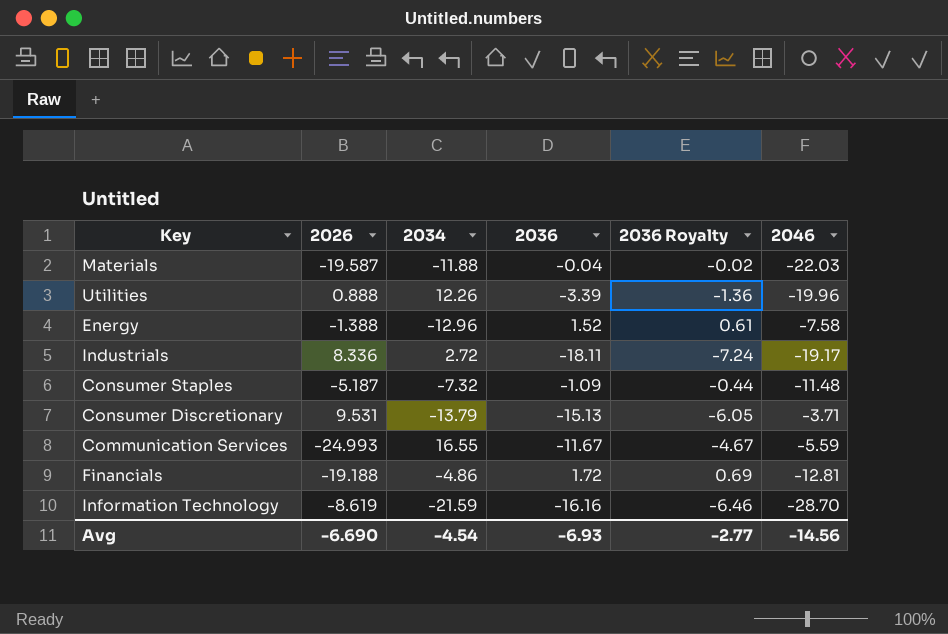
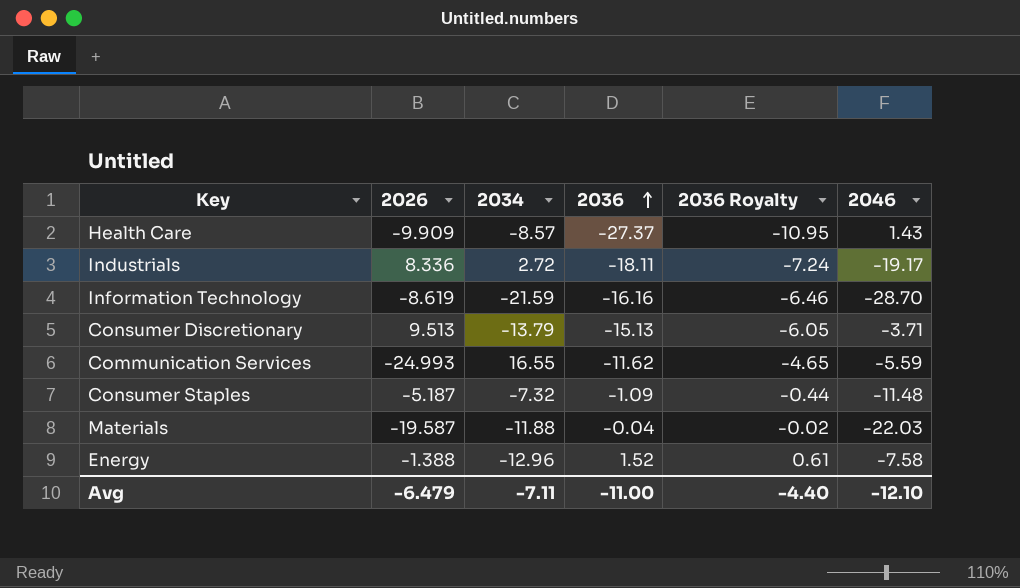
row order: none -> 2036 ascending
row Utilities: 0.888 | 12.26 | -3.39 | -1.36 | -19.96 -> none
row Financials: -19.188 | -4.86 | 1.72 | 0.69 | -12.81 -> none
row Health Care: none -> -9.909 | -8.57 | -27.37 | -10.95 | 1.43
Consumer Discretionary | 2026: 9.531 -> 9.513
Communication Services | 2036: -11.67 -> -11.62
Communication Services | 2036 Royalty: -4.67 -> -4.65
Avg | 2026: -6.690 -> -6.479
Avg | 2034: -4.54 -> -7.11
Avg | 2036: -6.93 -> -11.00
Avg | 2036 Royalty: -2.77 -> -4.40
Avg | 2046: -14.56 -> -12.10

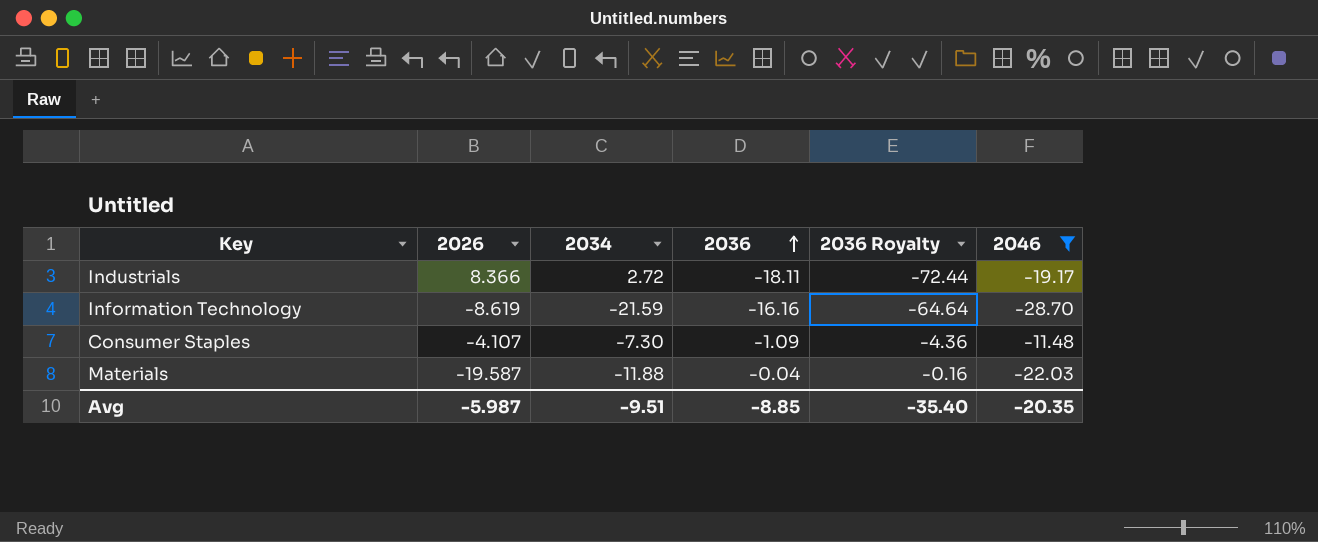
filter: none -> 2046 <= -11.48
column 2036 Royalty | formula: [2036] * 0.4 -> [2036] * 4
Industrials | 2026: 8.336 -> 8.366
Consumer Staples | 2026: -5.187 -> -4.107
Consumer Staples | 2034: -7.32 -> -7.30
Avg | 2026: -6.479 -> -5.987
Avg | 2034: -7.11 -> -9.51
Avg | 2036: -11.00 -> -8.85
Avg | 2036 Royalty: -4.40 -> -35.40
Avg | 2046: -12.10 -> -20.35

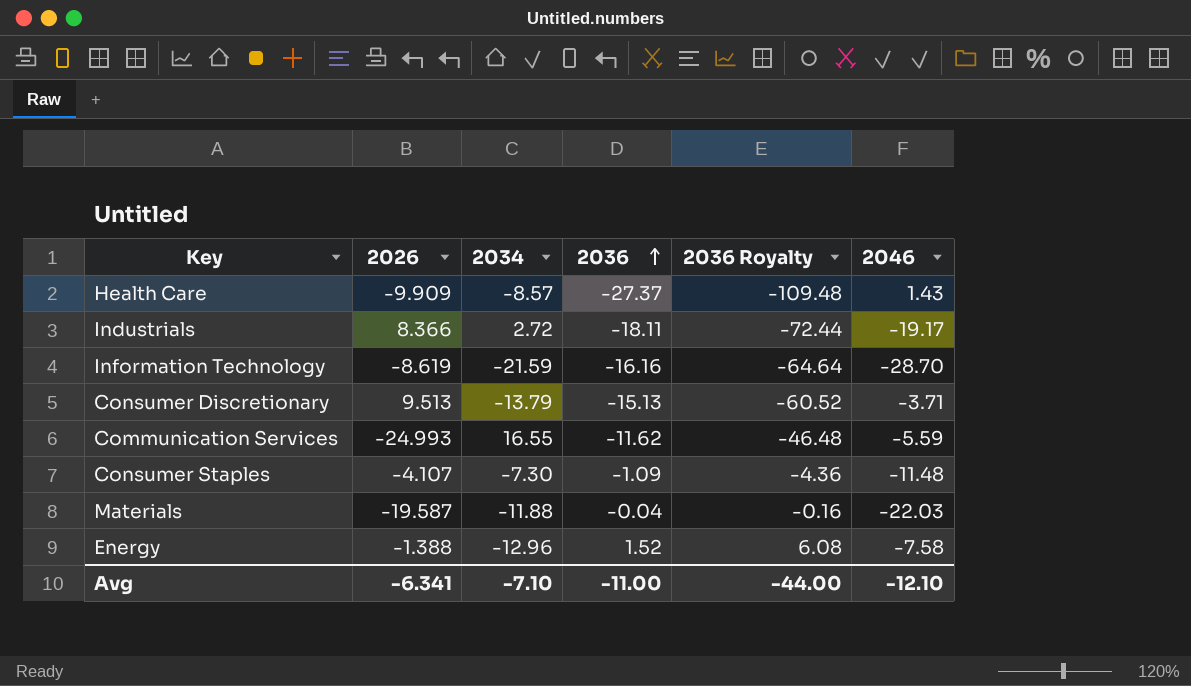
filter: 2046 <= -11.48 -> none
Avg | 2026: -5.987 -> -6.341
Avg | 2034: -9.51 -> -7.10
Avg | 2036: -8.85 -> -11.00
Avg | 2036 Royalty: -35.40 -> -44.00
Avg | 2046: -20.35 -> -12.10

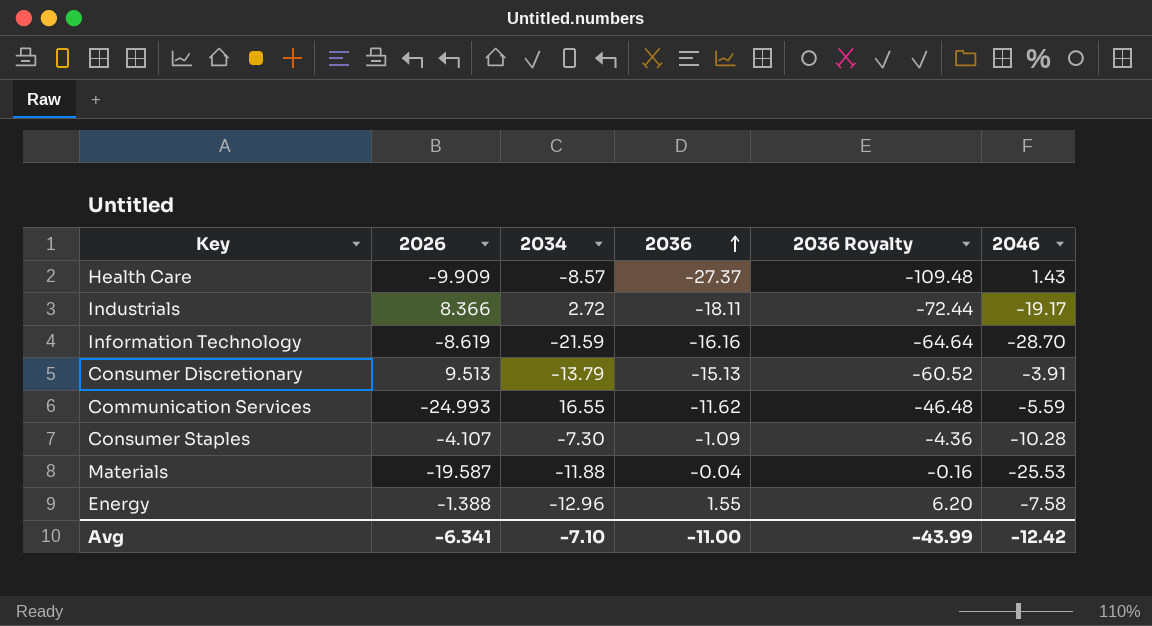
Consumer Discretionary | 2046: -3.71 -> -3.91
Consumer Staples | 2046: -11.48 -> -10.28
Materials | 2046: -22.03 -> -25.53
Energy | 2036: 1.52 -> 1.55
Energy | 2036 Royalty: 6.08 -> 6.20
Avg | 2036 Royalty: -44.00 -> -43.99
Avg | 2046: -12.10 -> -12.42

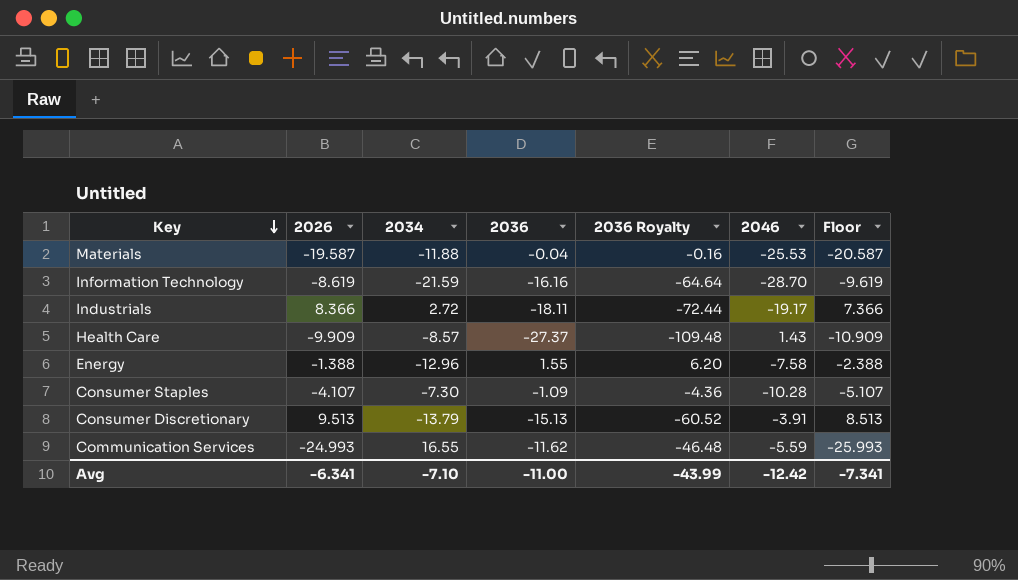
row order: 2036 ascending -> Key descending
column Floor | formula: none -> [2026] - 1

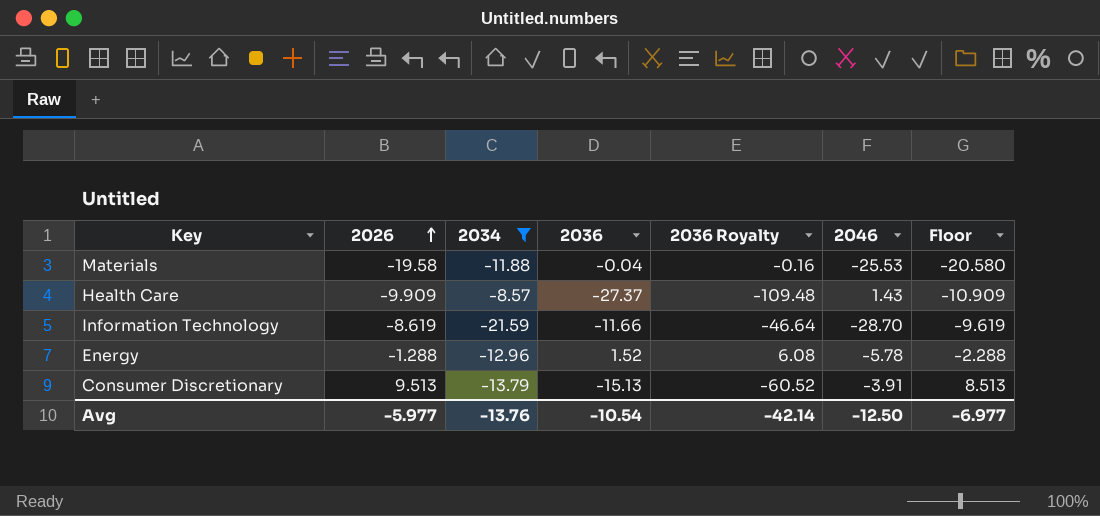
filter: none -> 2034 <= -8.57
row order: Key descending -> 2026 ascending
Materials | 2026: -19.587 -> -19.58
Materials | Floor: -20.587 -> -20.580
Information Technology | 2036: -16.16 -> -11.66
Information Technology | 2036 Royalty: -64.64 -> -46.64
Energy | 2026: -1.388 -> -1.288
Energy | 2036: 1.55 -> 1.52
Energy | 2036 Royalty: 6.20 -> 6.08
Energy | 2046: -7.58 -> -5.78
Energy | Floor: -2.388 -> -2.288
Avg | 2026: -6.341 -> -5.977
Avg | 2034: -7.10 -> -13.76
Avg | 2036: -11.00 -> -10.54
Avg | 2036 Royalty: -43.99 -> -42.14
Avg | 2046: -12.42 -> -12.50
Avg | Floor: -7.341 -> -6.977

